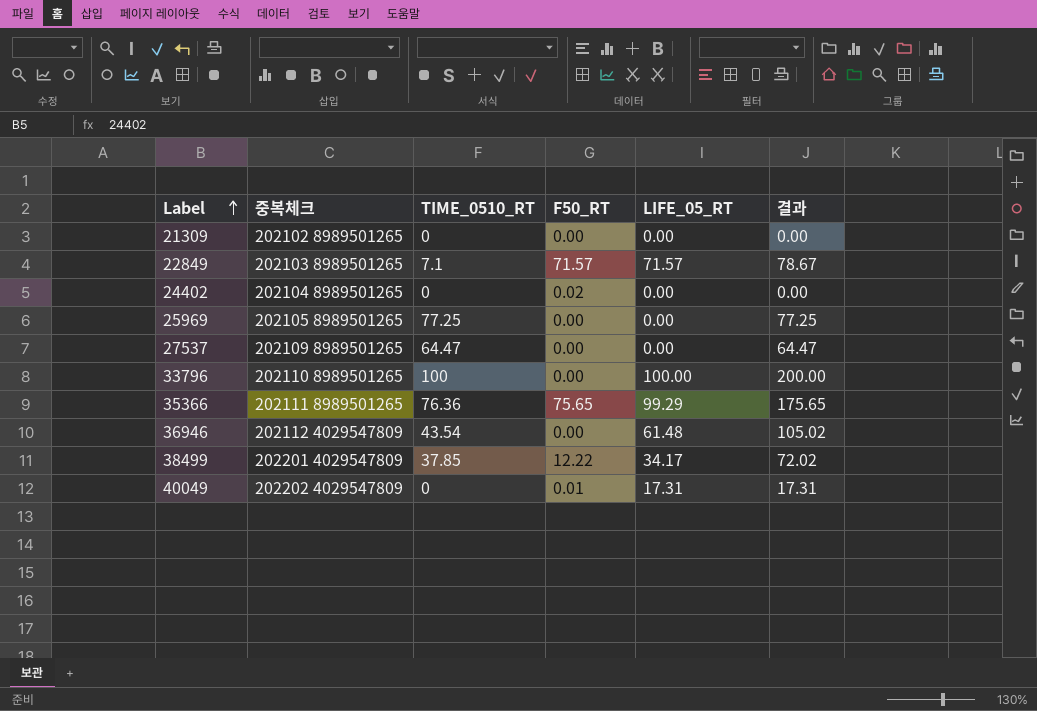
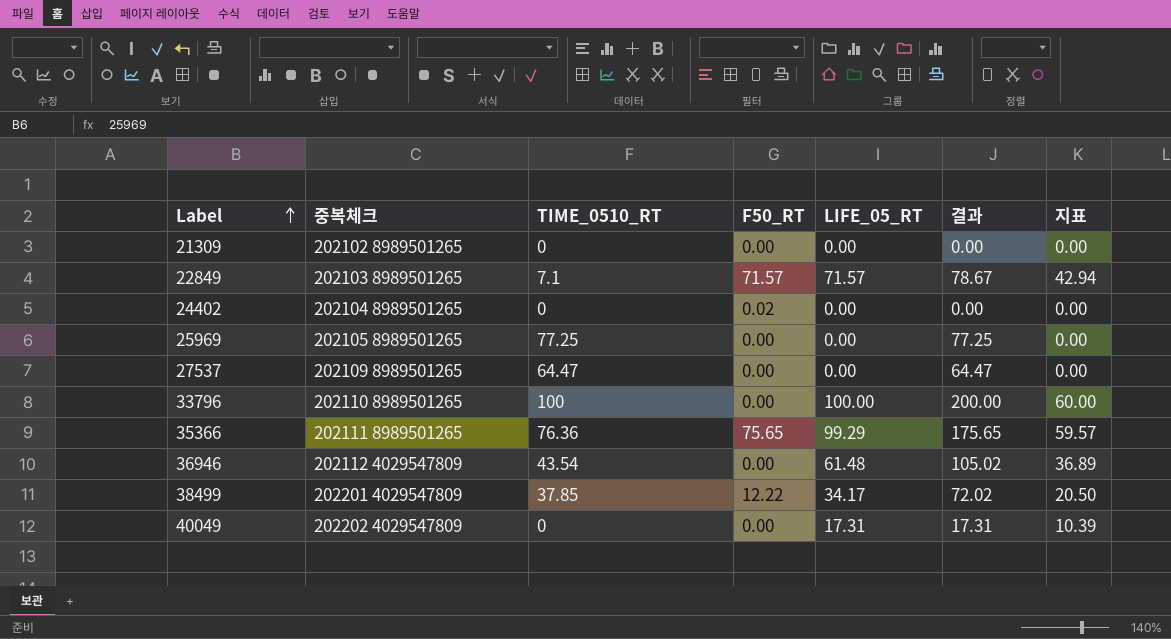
column 지표 | formula: none -> [LIFE_05_RT] * 0.6
40049 | F50_RT: 0.01 -> 0.00

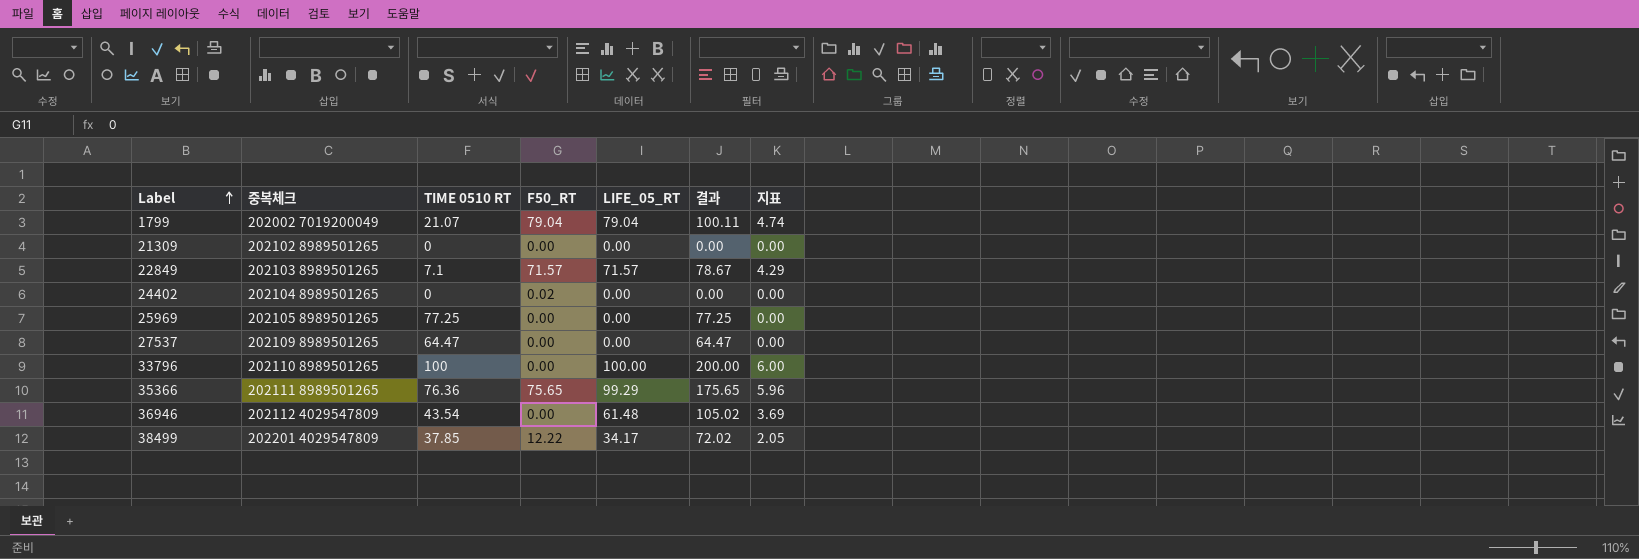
column name: TIME_0510_RT -> TIME 0510 RT
column 지표 | formula: [LIFE_05_RT] * 0.6 -> [LIFE_05_RT] * 0.06
row 40049: 202202 4029547809 | 0 | 0.00 | 17.31 | 17.31 | 10.39 -> none
row 1799: none -> 202002 7019200049 | 21.07 | 79.04 | 79.04 | 100.11 | 4.74

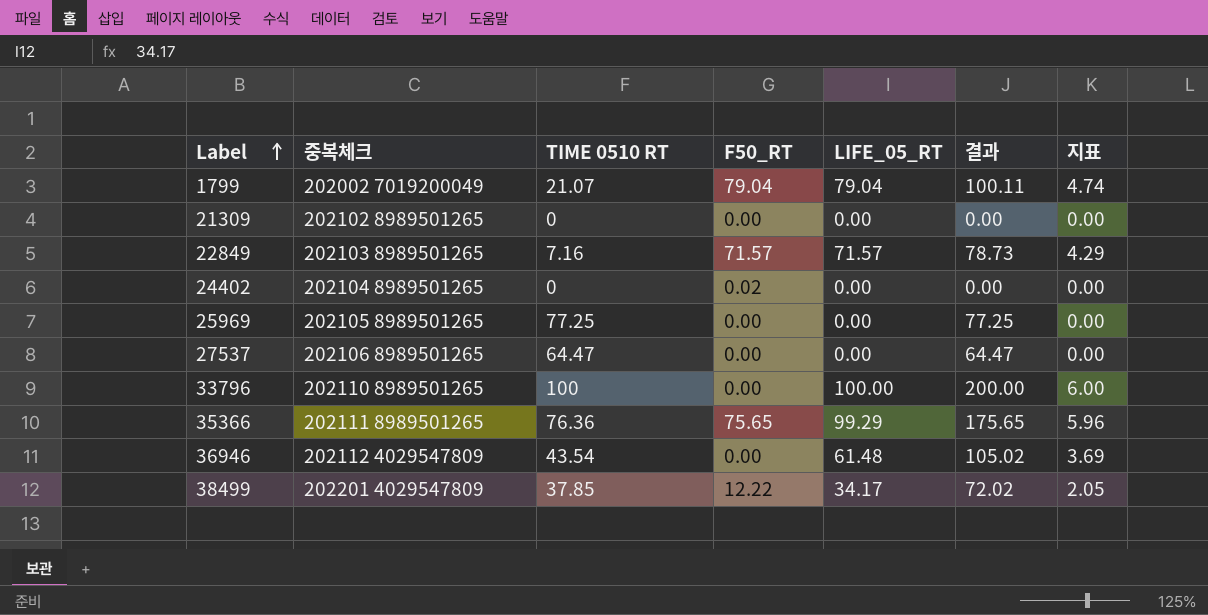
22849 | TIME 0510 RT: 7.1 -> 7.16
22849 | 결과: 78.67 -> 78.73
27537 | 중복체크: 202109 8989501265 -> 202106 8989501265

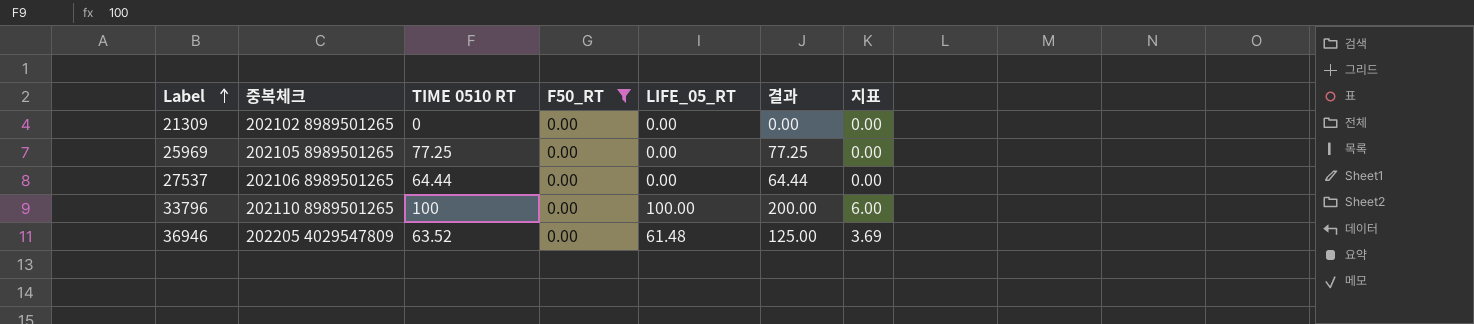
filter: none -> F50_RT = 0.00
27537 | TIME 0510 RT: 64.47 -> 64.44
27537 | 결과: 64.47 -> 64.44
36946 | 중복체크: 202112 4029547809 -> 202205 4029547809
36946 | TIME 0510 RT: 43.54 -> 63.52
36946 | 결과: 105.02 -> 125.00

